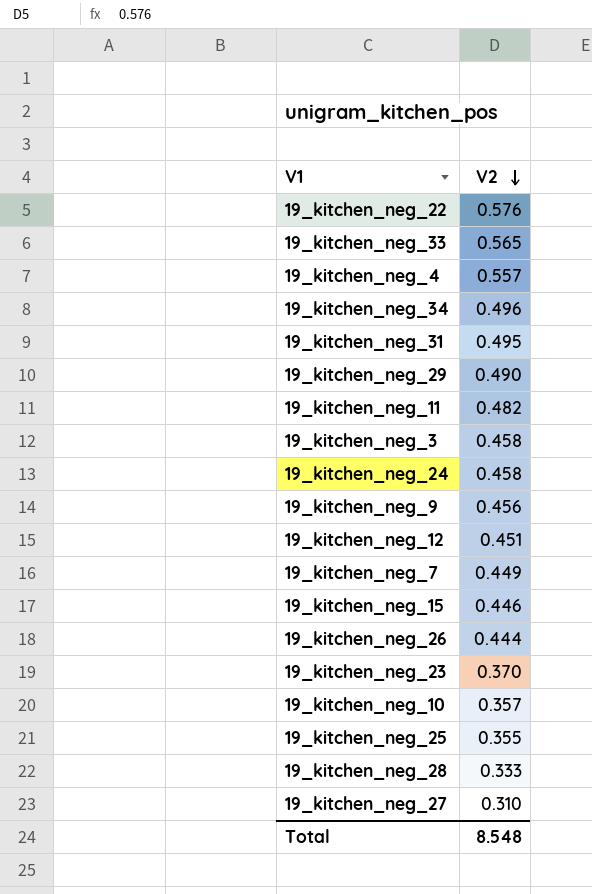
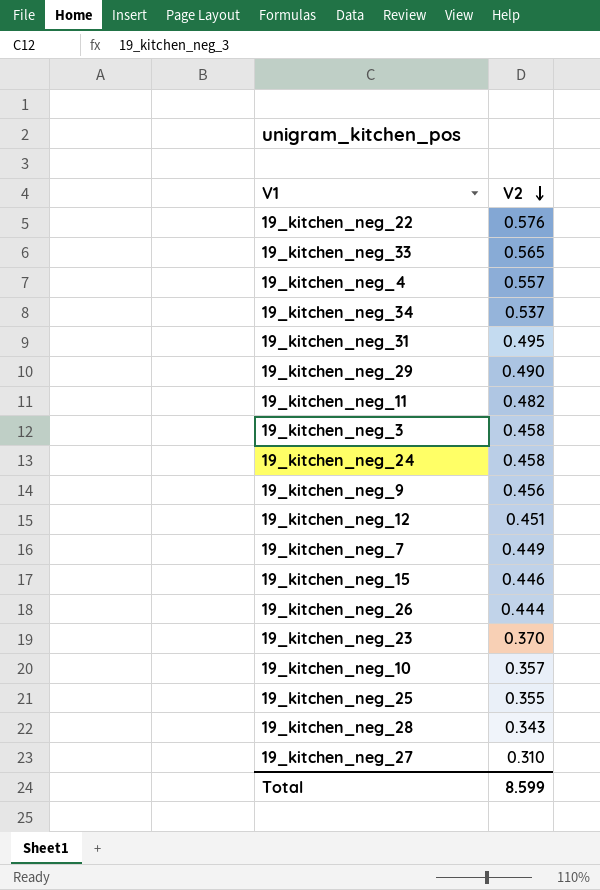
19_kitchen_neg_34 | V2: 0.496 -> 0.537
19_kitchen_neg_28 | V2: 0.333 -> 0.343
Total | V2: 8.548 -> 8.599

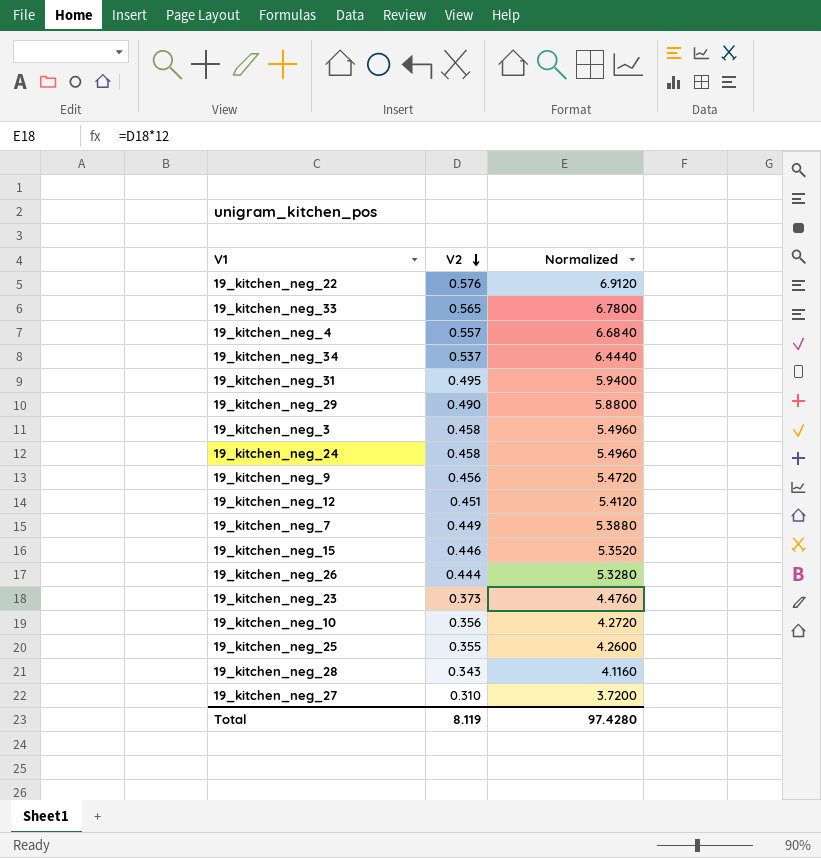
column Normalized | formula: none -> [V2] * 12
row 19_kitchen_neg_11: 0.482 -> none
19_kitchen_neg_23 | V2: 0.370 -> 0.373
19_kitchen_neg_10 | V2: 0.357 -> 0.356
Total | V2: 8.599 -> 8.119

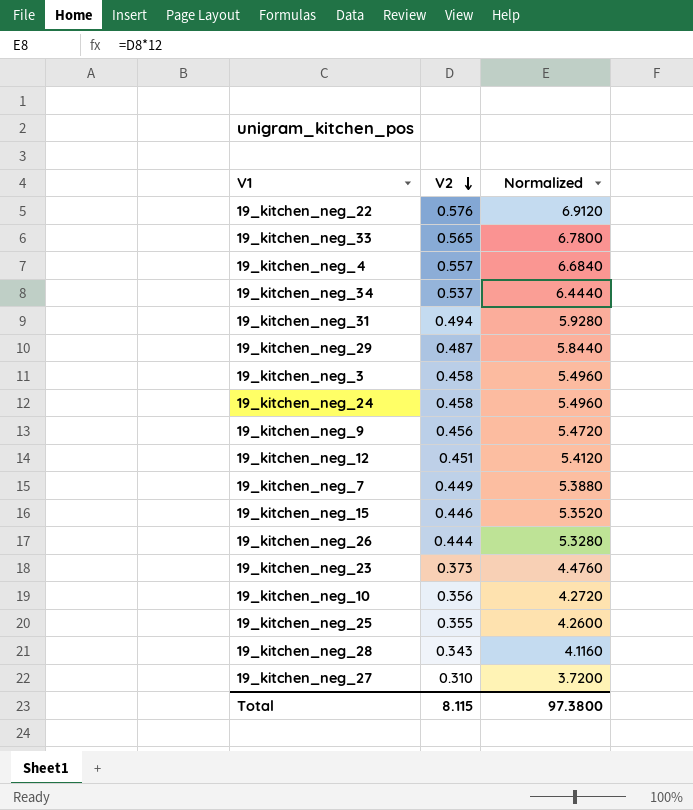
19_kitchen_neg_31 | V2: 0.495 -> 0.494
19_kitchen_neg_31 | Normalized: 5.9400 -> 5.9280
19_kitchen_neg_29 | V2: 0.490 -> 0.487
19_kitchen_neg_29 | Normalized: 5.8800 -> 5.8440
Total | V2: 8.119 -> 8.115
Total | Normalized: 97.4280 -> 97.3800

